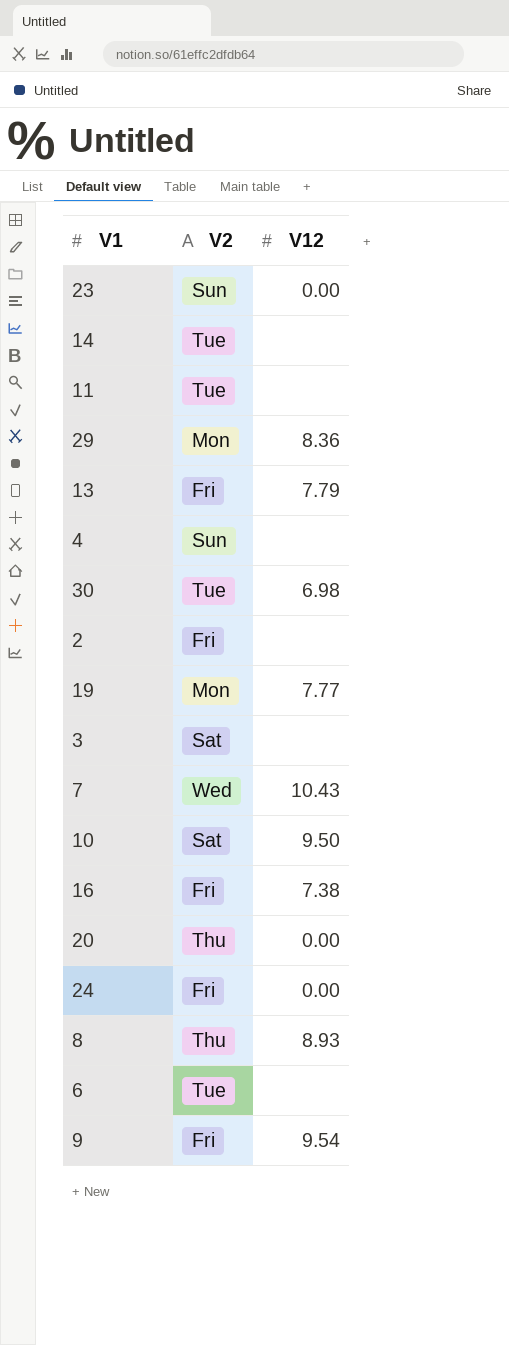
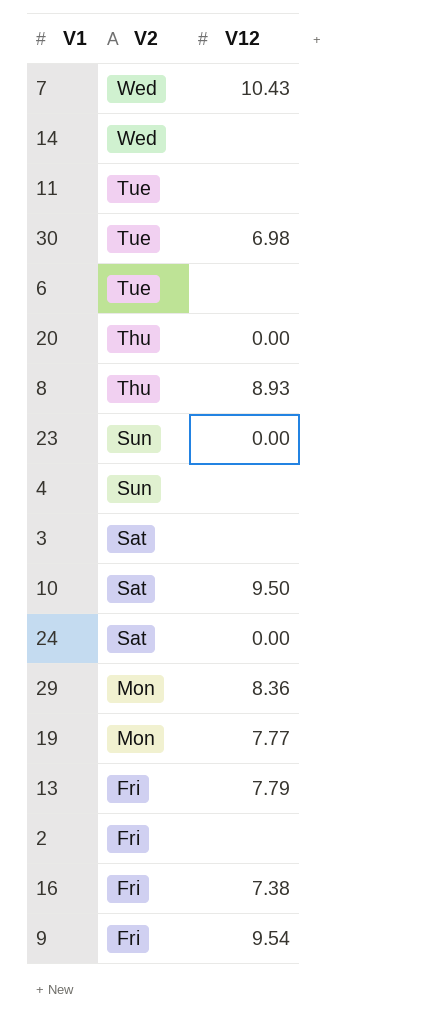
row order: none -> V2 descending
14 | V2: Tue -> Wed
24 | V2: Fri -> Sat

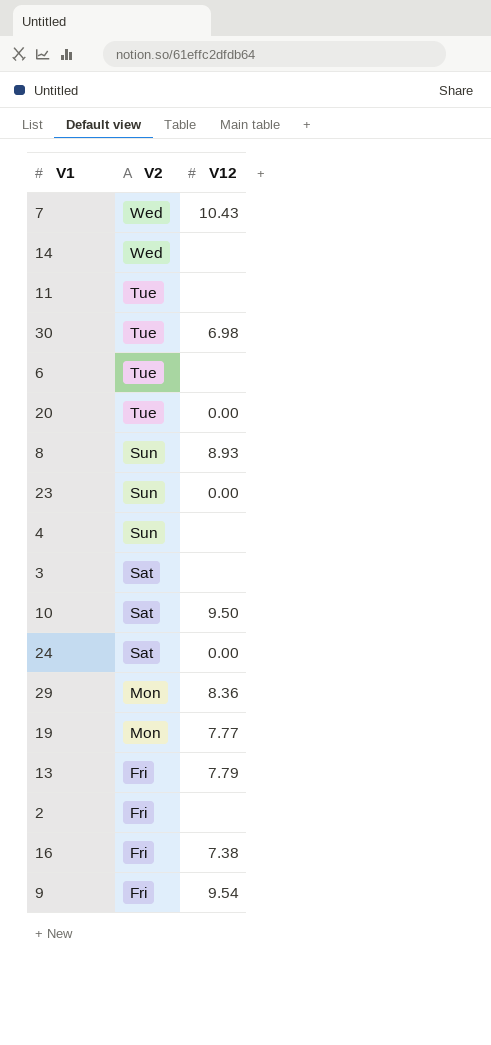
20 | V2: Thu -> Tue
8 | V2: Thu -> Sun

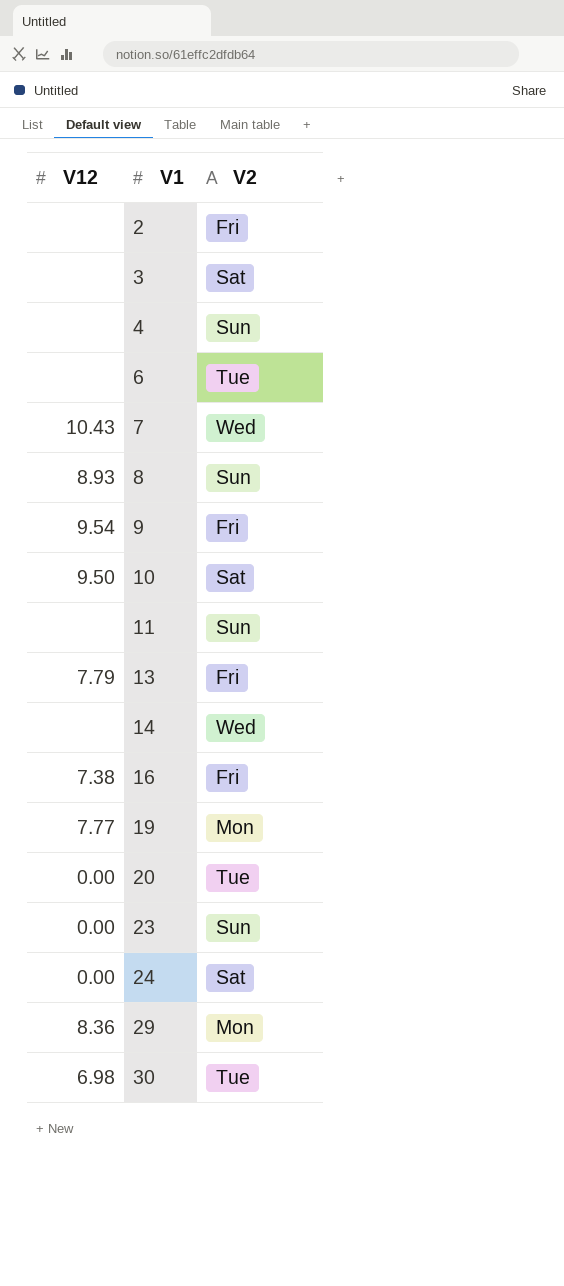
row order: V2 descending -> V1 ascending
column V12 | position: 3 -> 1
11 | V2: Tue -> Sun

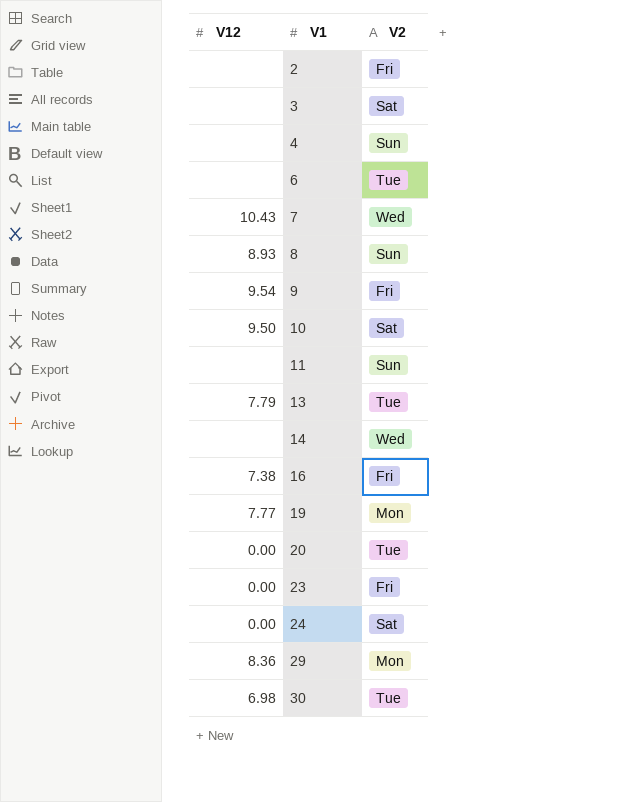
13 | V2: Fri -> Tue
23 | V2: Sun -> Fri

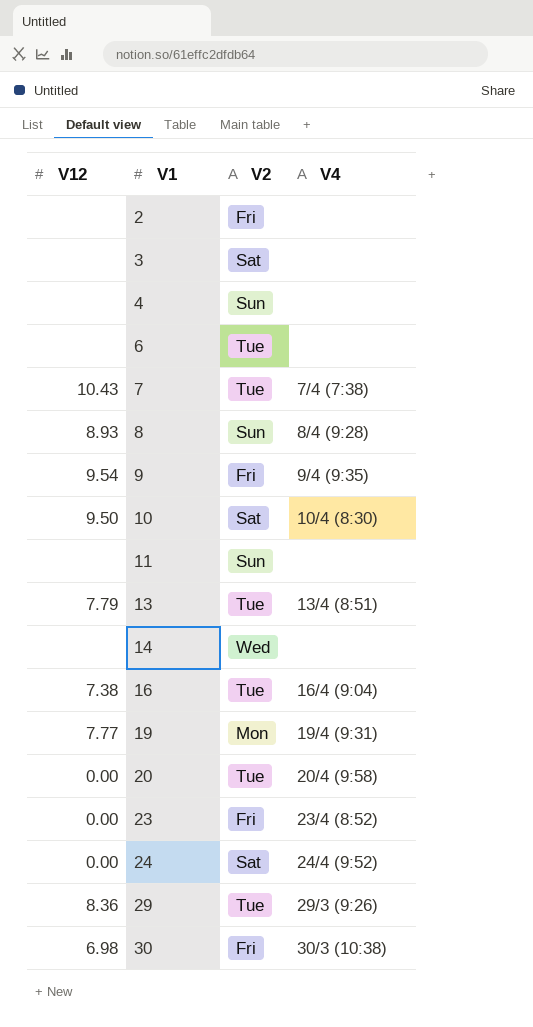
column V4 | position: none -> 4
7 | V2: Wed -> Tue
16 | V2: Fri -> Tue
29 | V2: Mon -> Tue
30 | V2: Tue -> Fri

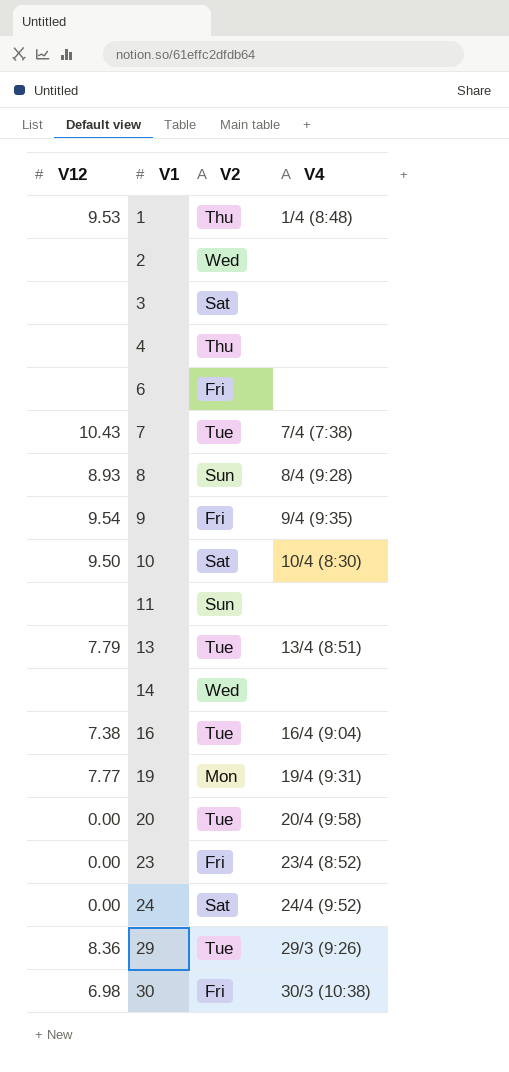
row 1: none -> 9.53 | Thu | 1/4 (8:48)
2 | V2: Fri -> Wed
4 | V2: Sun -> Thu
6 | V2: Tue -> Fri

